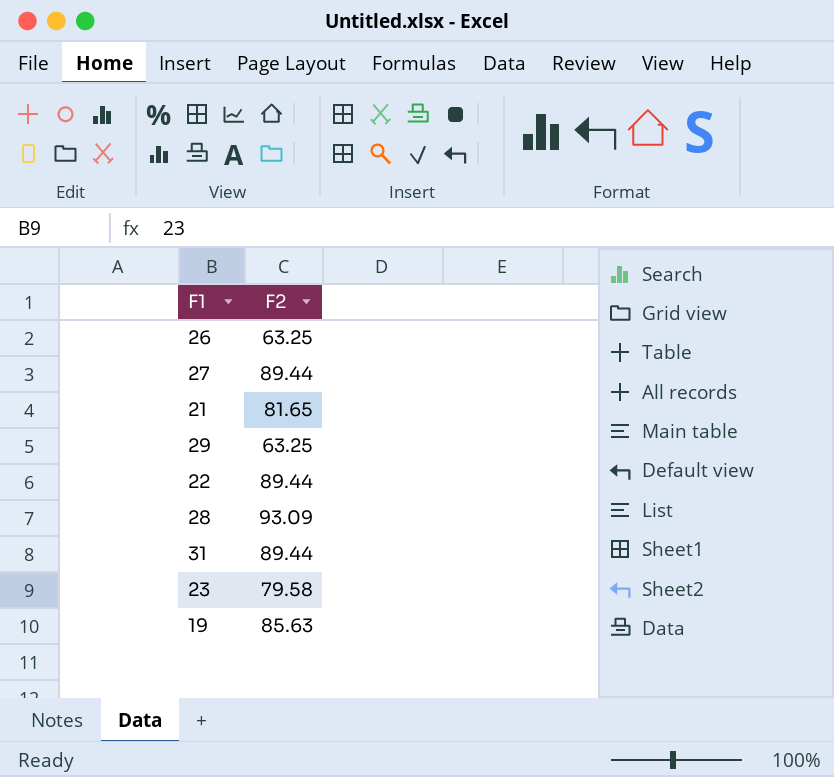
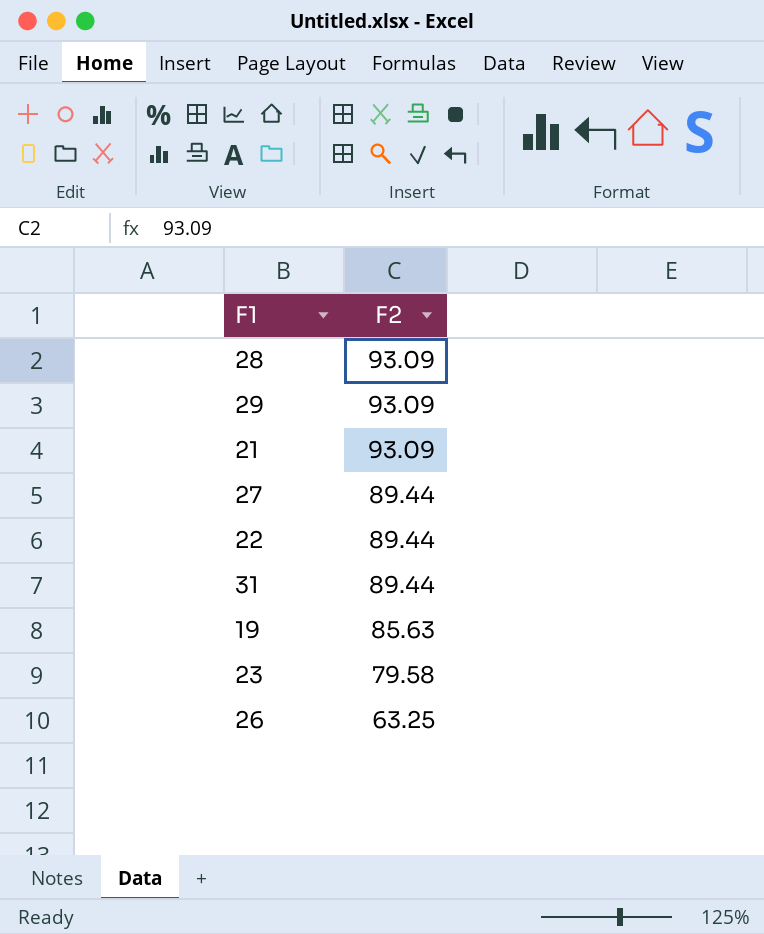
row order: none -> F2 descending
29 | F2: 63.25 -> 93.09
21 | F2: 81.65 -> 93.09

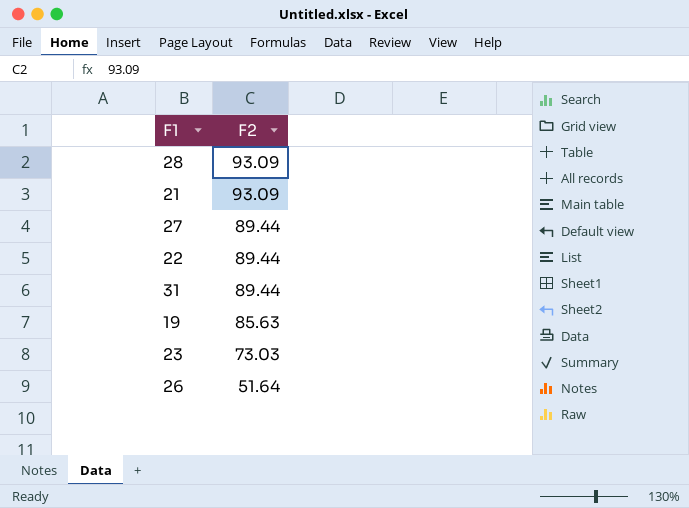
row 29: 93.09 -> none
23 | F2: 79.58 -> 73.03
26 | F2: 63.25 -> 51.64

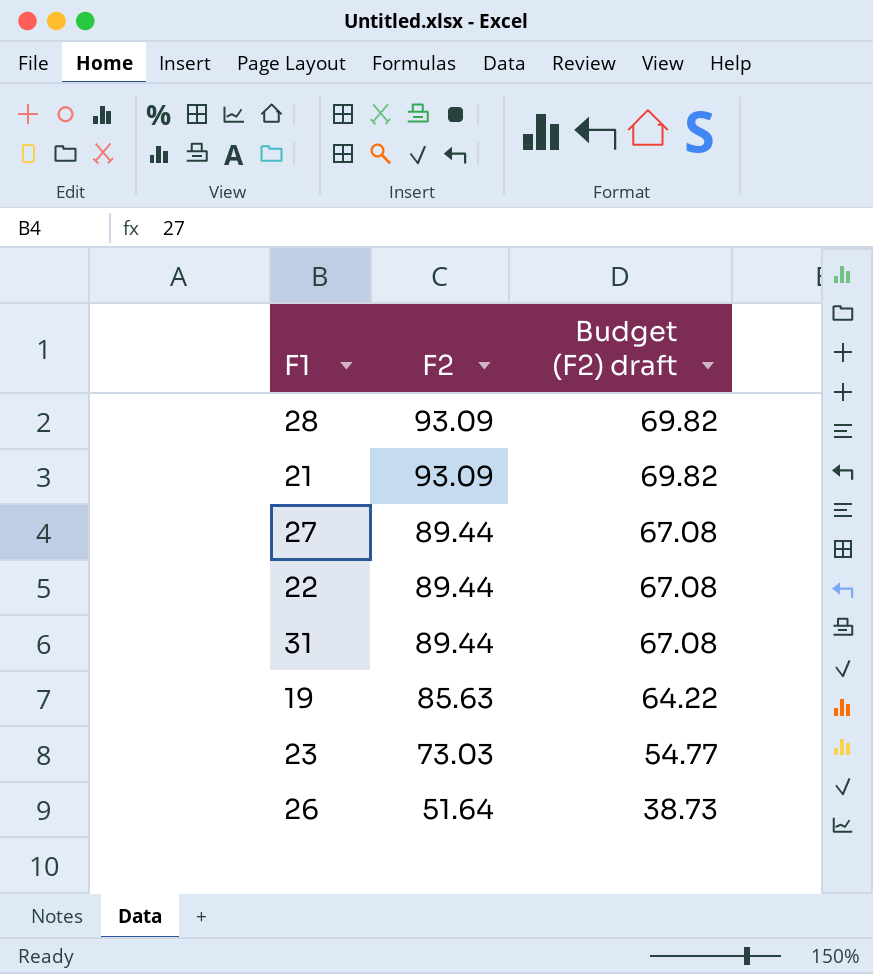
column Budget (F2) draft | formula: none -> [F2] * 0.75

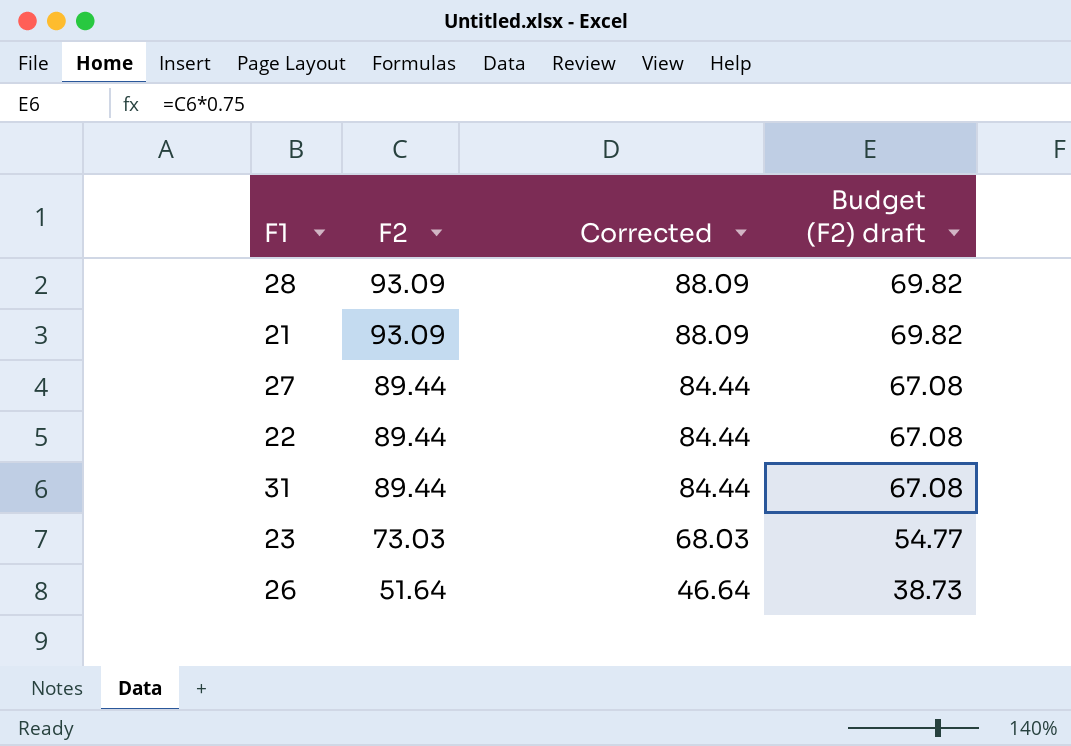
column Corrected | formula: none -> [F2] - 5
row 19: 85.63 | 64.22 -> none

